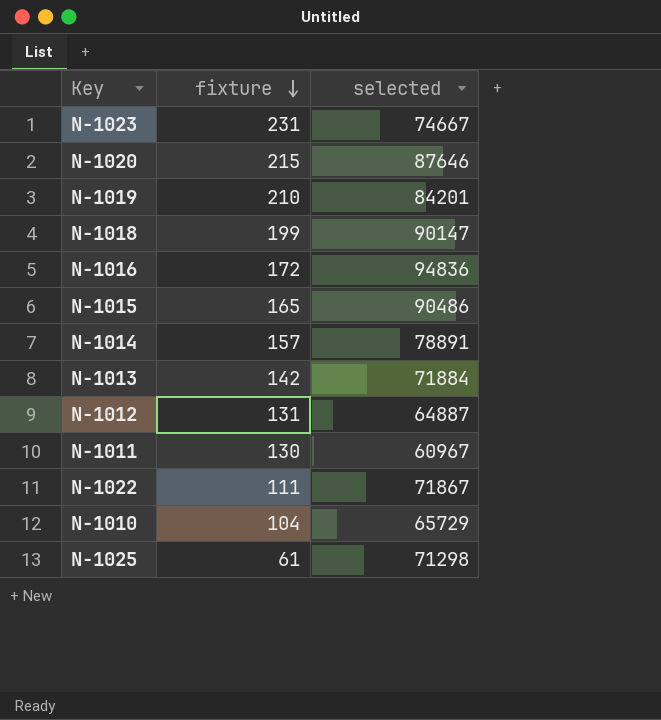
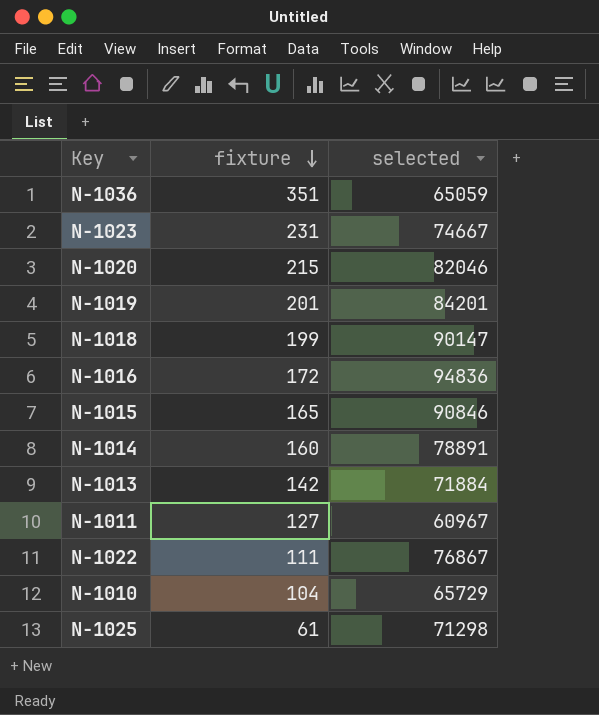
row N-1012: 131 | 64887 -> none
row N-1036: none -> 351 | 65059
N-1020 | selected: 87646 -> 82046
N-1019 | fixture: 210 -> 201
N-1015 | selected: 90486 -> 90846
N-1014 | fixture: 157 -> 160
N-1011 | fixture: 130 -> 127
N-1022 | selected: 71867 -> 76867

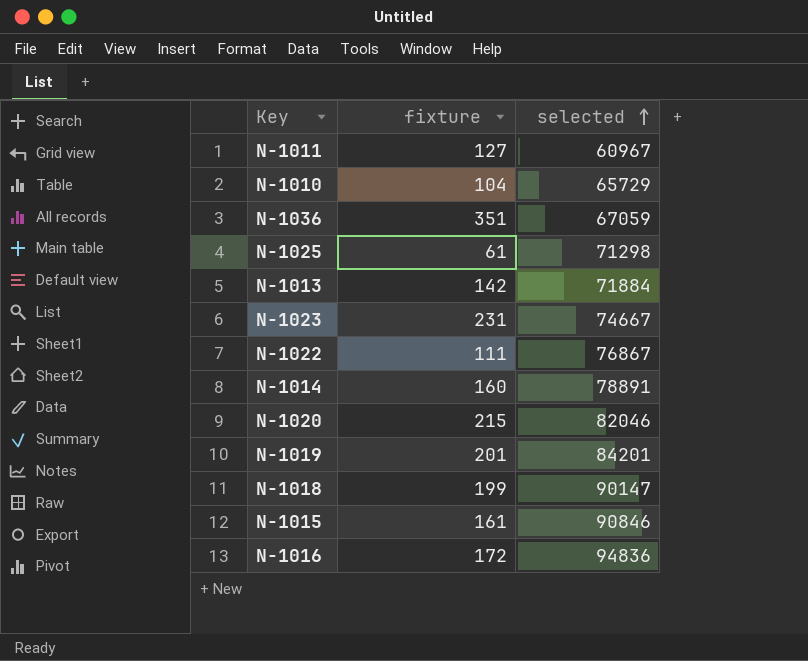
row order: fixture descending -> selected ascending
N-1036 | selected: 65059 -> 67059
N-1015 | fixture: 165 -> 161

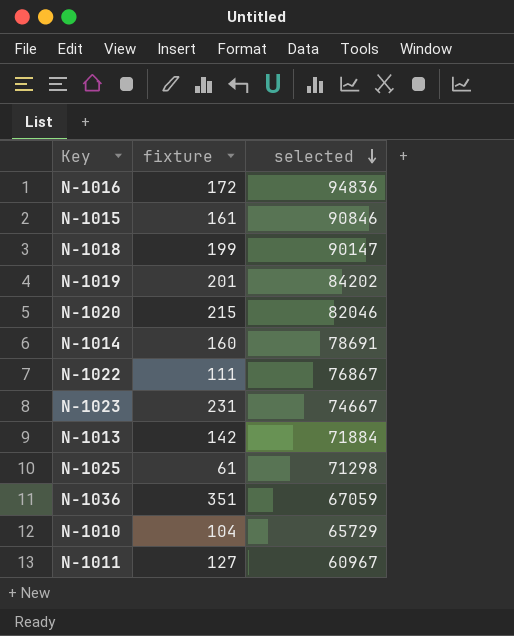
row order: selected ascending -> selected descending
N-1019 | selected: 84201 -> 84202
N-1014 | selected: 78891 -> 78691

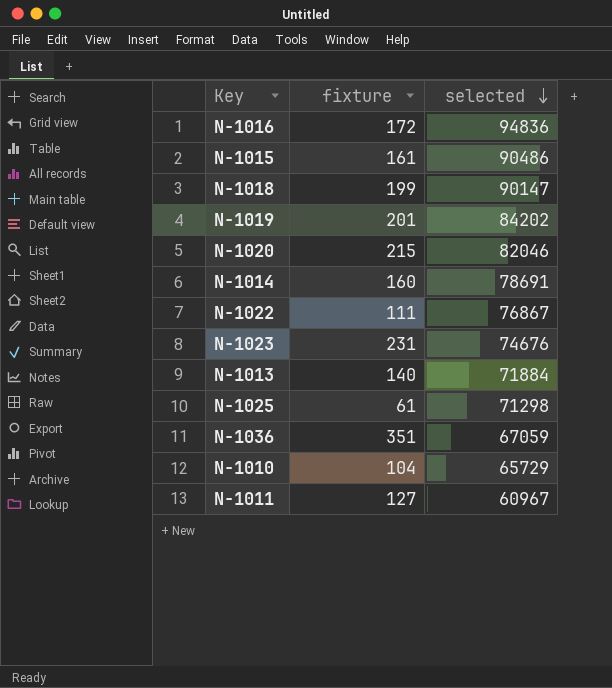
N-1015 | selected: 90846 -> 90486
N-1023 | selected: 74667 -> 74676
N-1013 | fixture: 142 -> 140

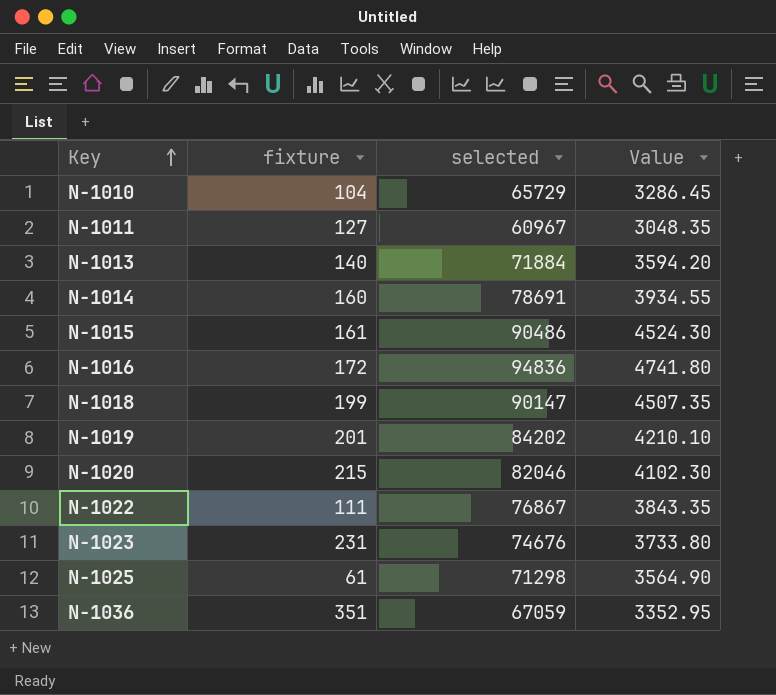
row order: selected descending -> Key ascending
column Value | formula: none -> [selected] * 0.05

